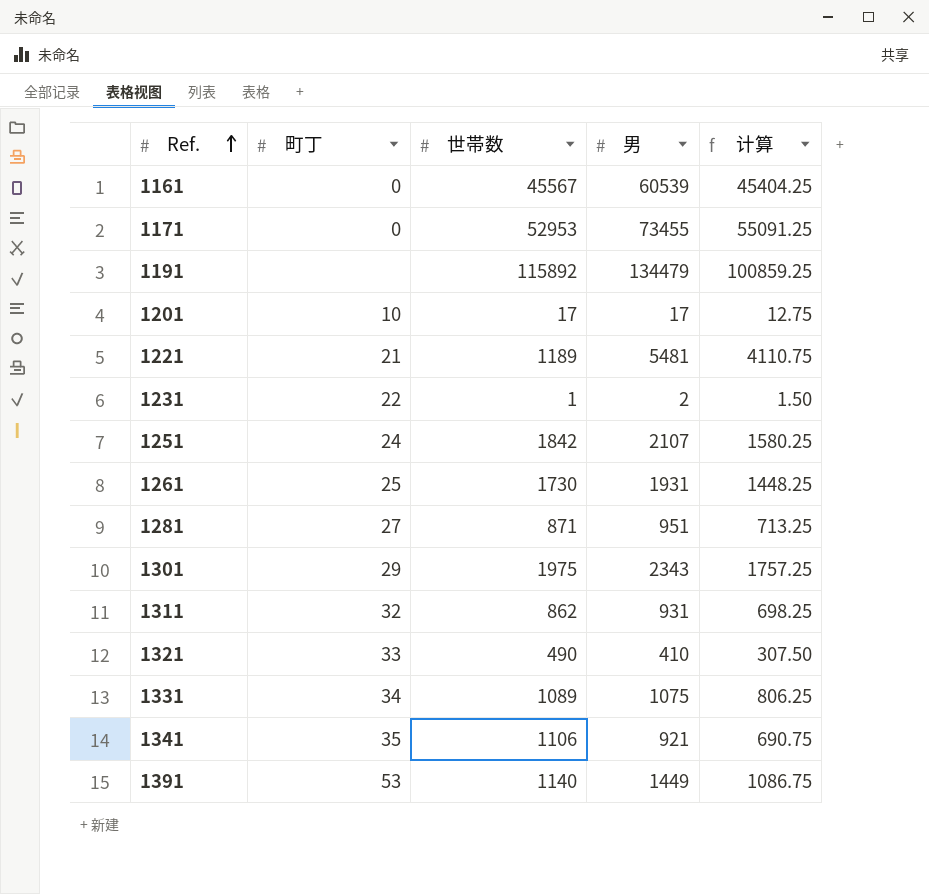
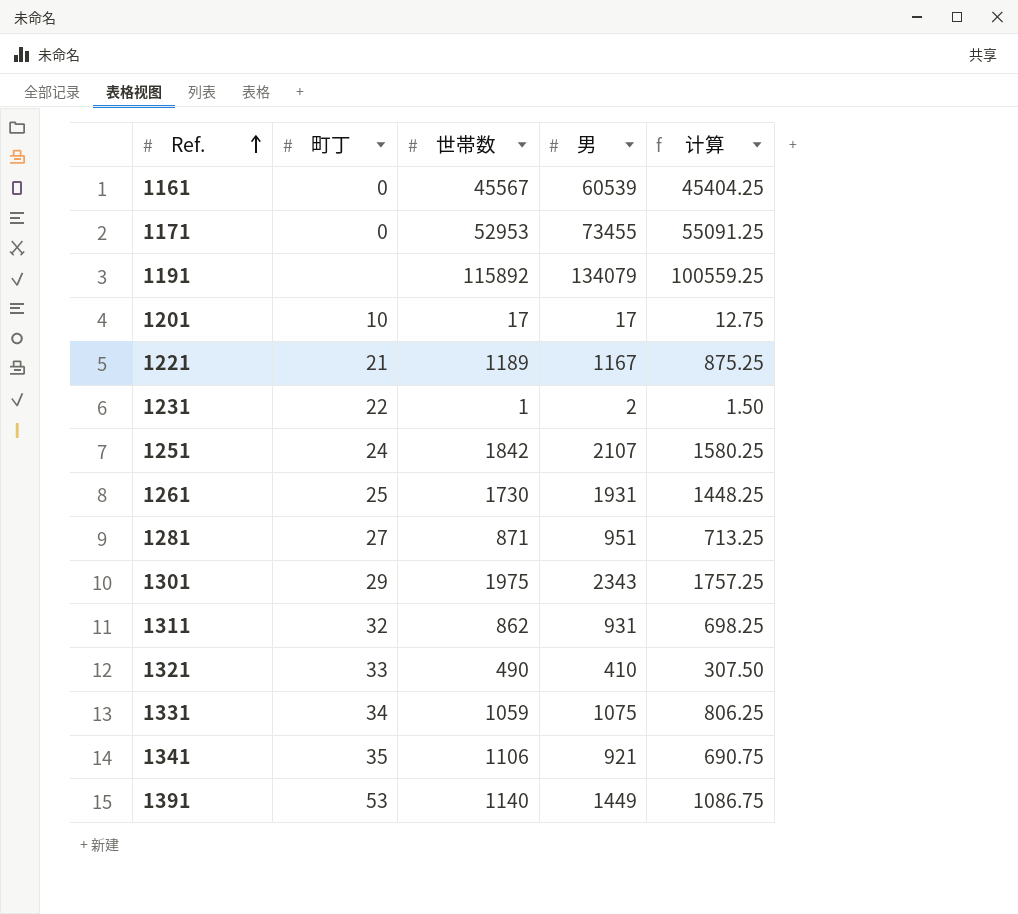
1191 | 男: 134479 -> 134079
1191 | 计算: 100859.25 -> 100559.25
1221 | 男: 5481 -> 1167
1221 | 计算: 4110.75 -> 875.25
1331 | 世帯数: 1089 -> 1059

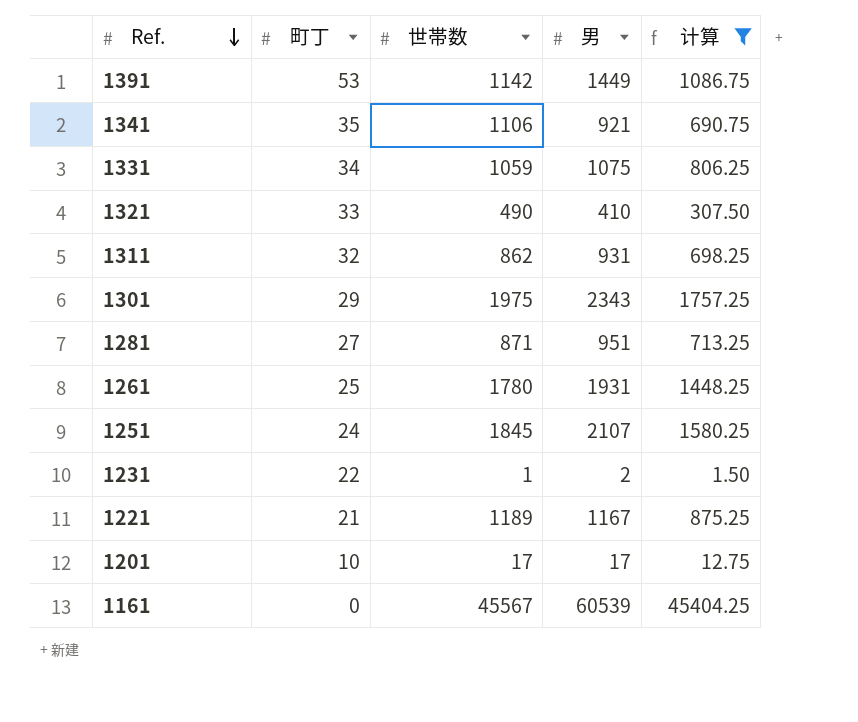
filter: none -> 计算 <= 45404.25
row order: Ref. ascending -> Ref. descending
1391 | 世帯数: 1140 -> 1142
1261 | 世帯数: 1730 -> 1780
1251 | 世帯数: 1842 -> 1845

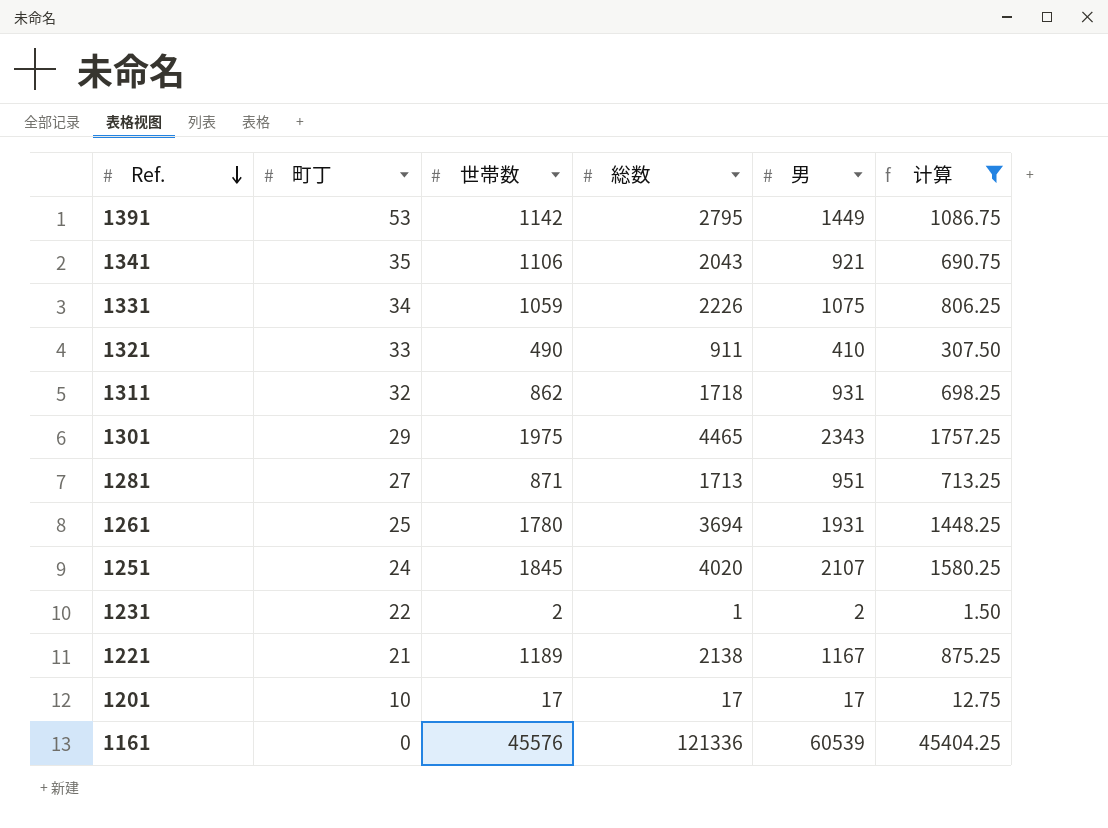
column 総数 | position: none -> 4
1231 | 世帯数: 1 -> 2
1161 | 世帯数: 45567 -> 45576

